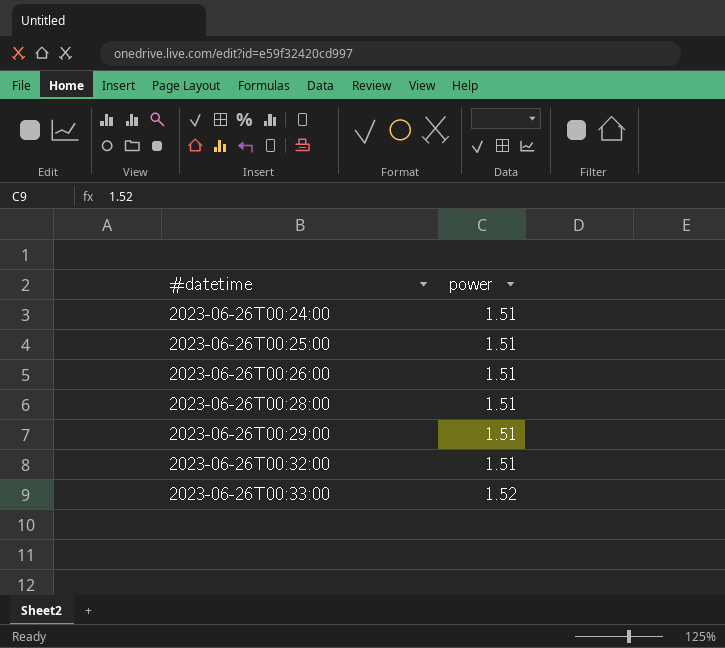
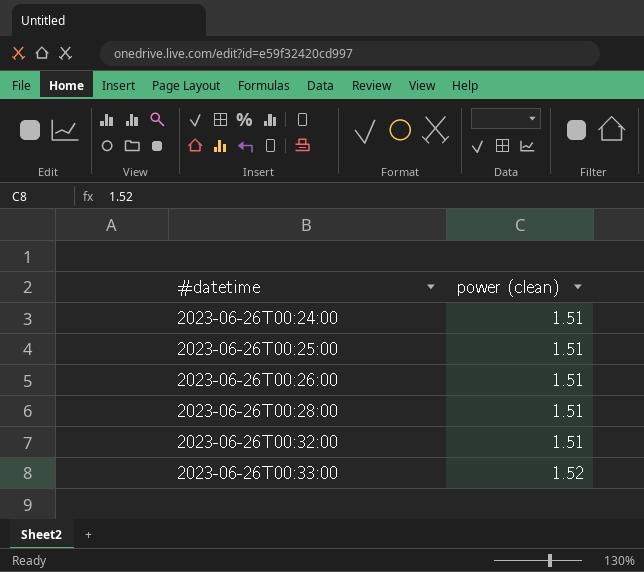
column name: power -> power (clean)
row 2023-06-26T00:29:00: 1.51 -> none

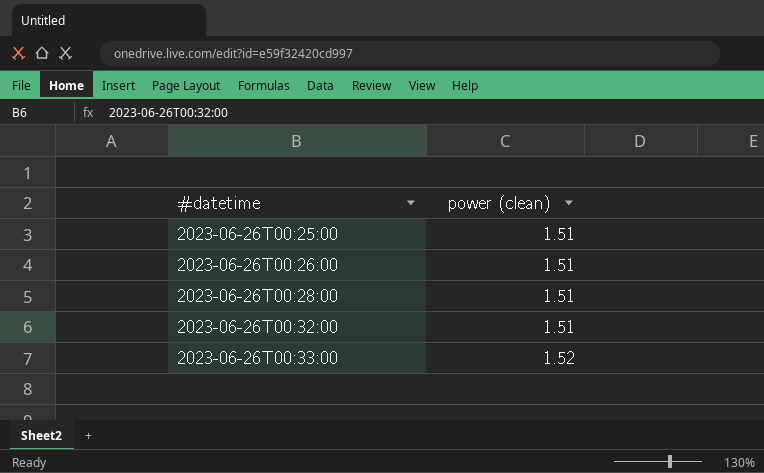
row 2023-06-26T00:24:00: 1.51 -> none

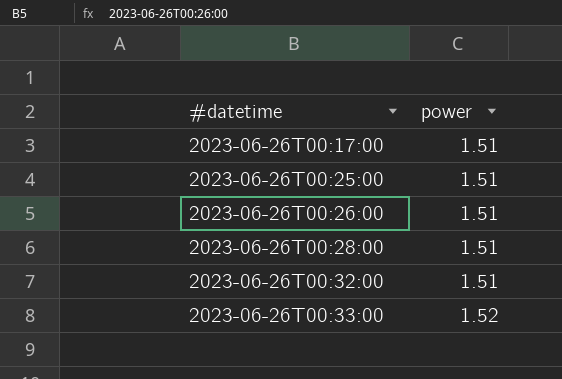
column name: power (clean) -> power
row 2023-06-26T00:17:00: none -> 1.51

